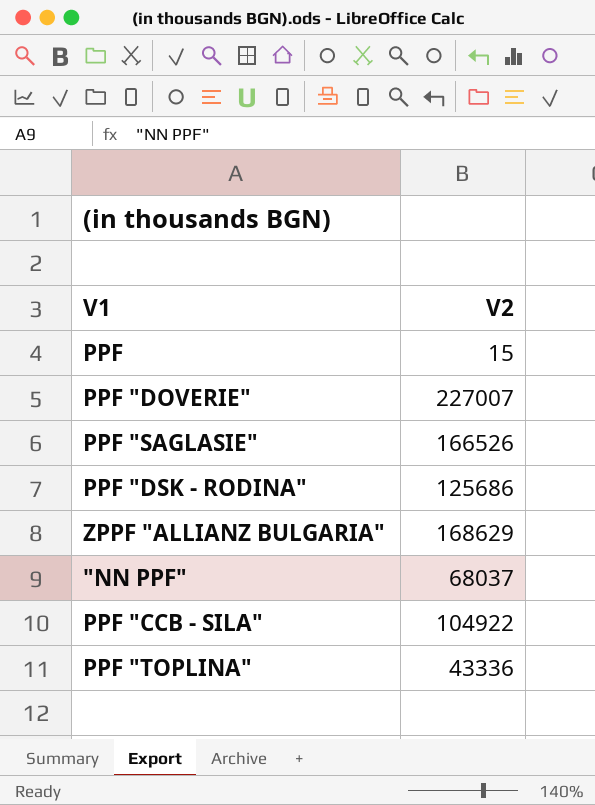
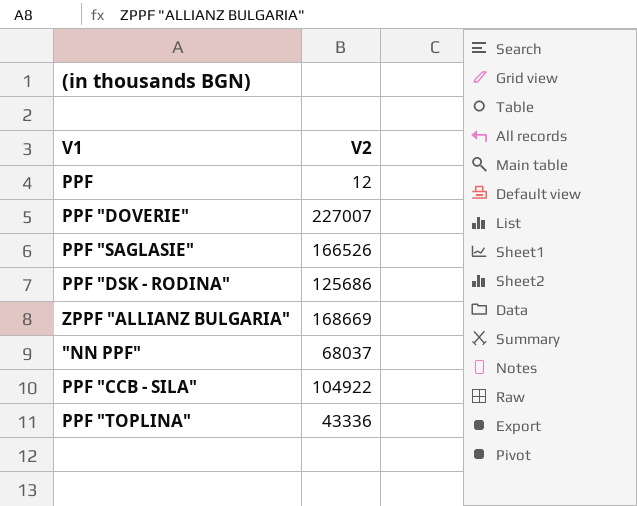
PPF | V2: 15 -> 12
ZPPF "ALLIANZ BULGARIA" | V2: 168629 -> 168669

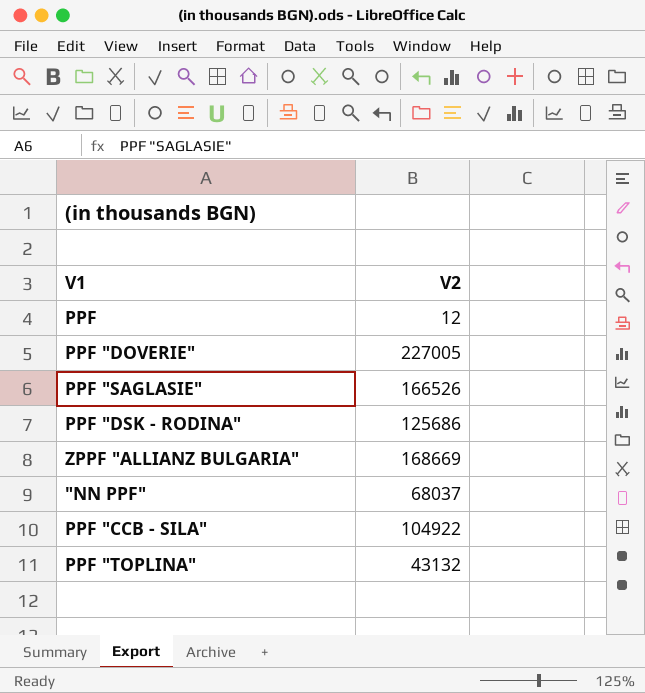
PPF "DOVERIE" | V2: 227007 -> 227005
PPF "TOPLINA" | V2: 43336 -> 43132

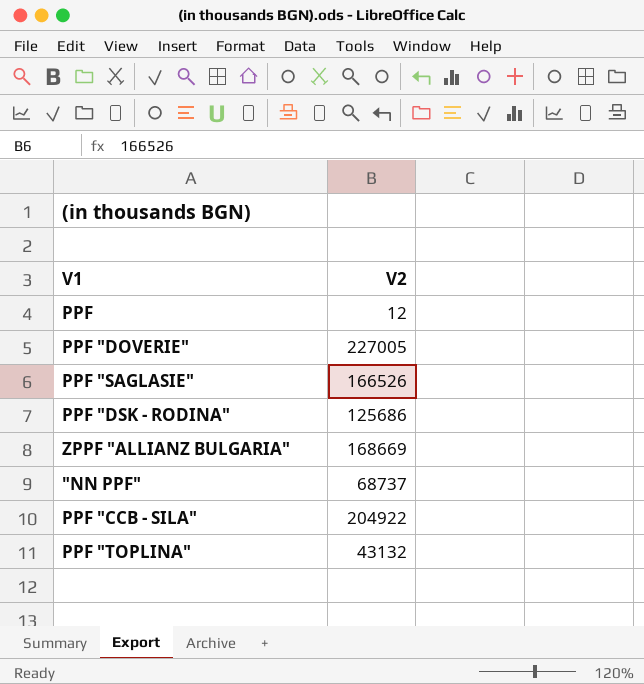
"NN PPF" | V2: 68037 -> 68737
PPF "CCB - SILA" | V2: 104922 -> 204922

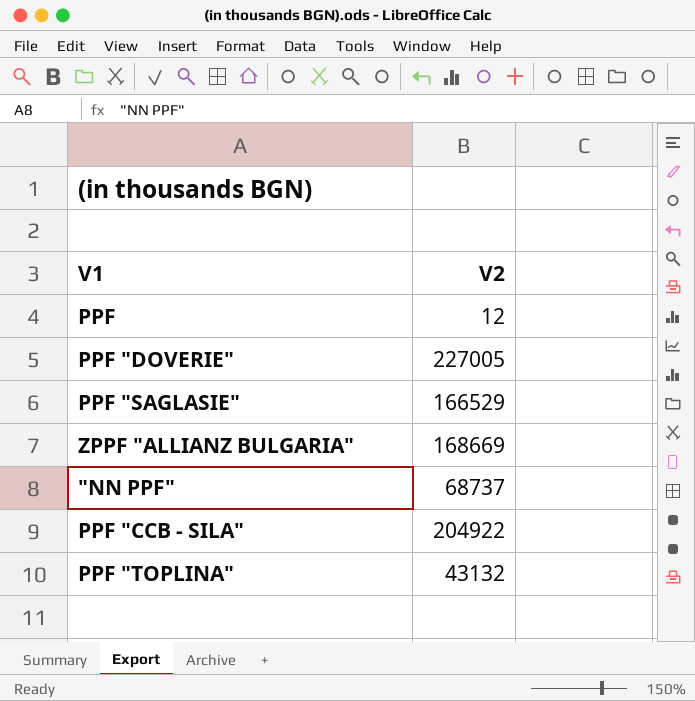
row PPF "DSK - RODINA": 125686 -> none
PPF "SAGLASIE" | V2: 166526 -> 166529

